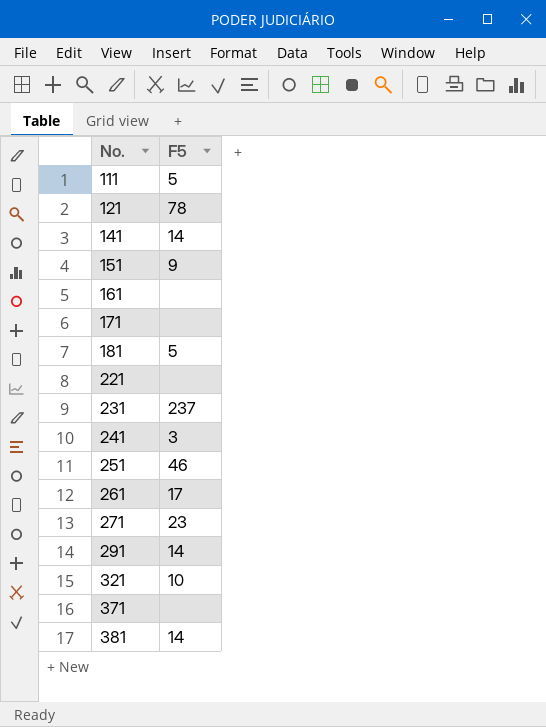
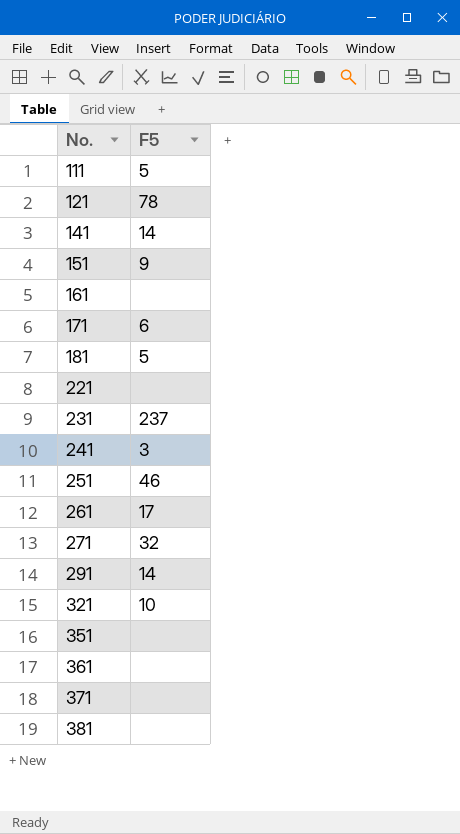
171 | F5: none -> 6
271 | F5: 23 -> 32
row 351: none -> none
row 361: none -> none
381 | F5: 14 -> none

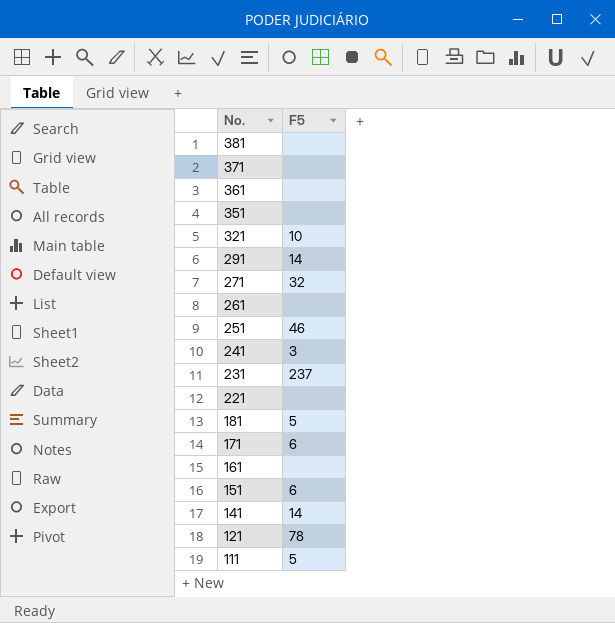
row order: No. ascending -> No. descending
261 | F5: 17 -> none
151 | F5: 9 -> 6

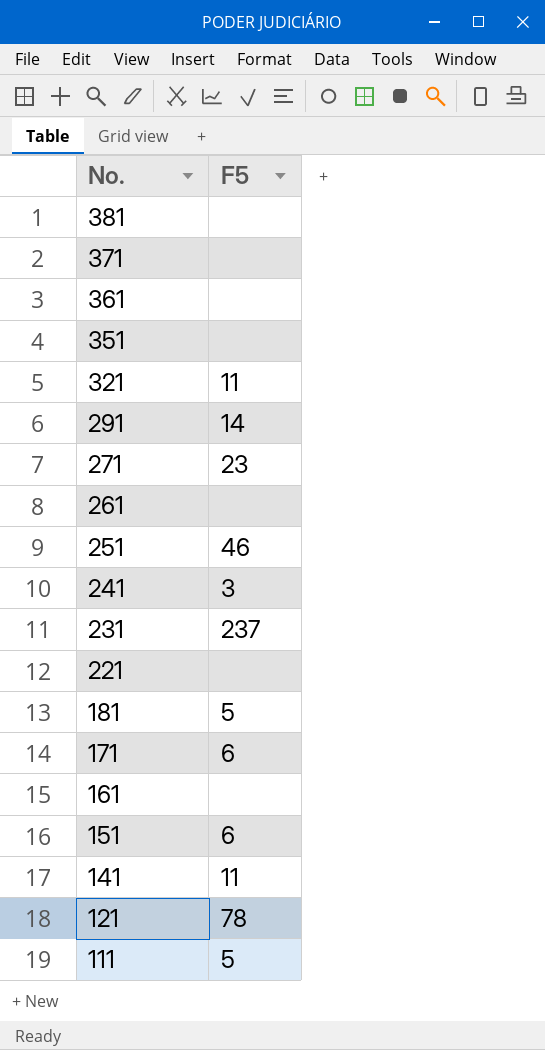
321 | F5: 10 -> 11
271 | F5: 32 -> 23
141 | F5: 14 -> 11

